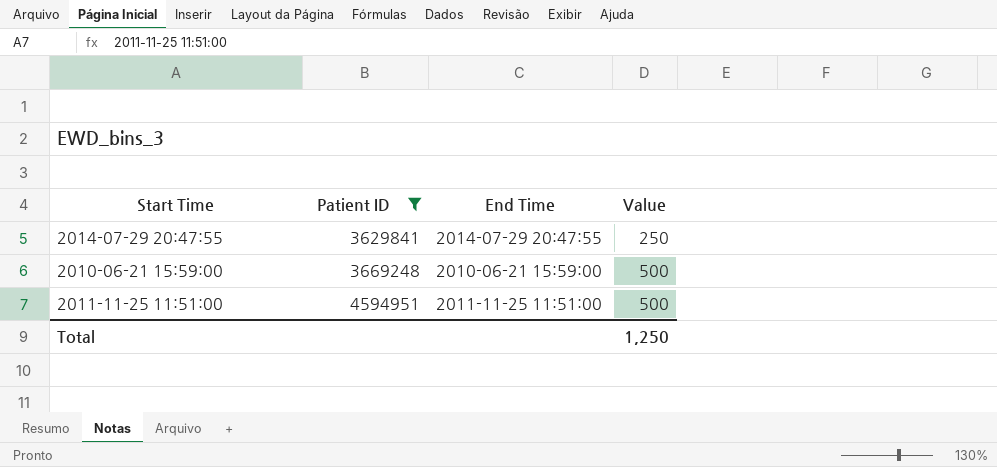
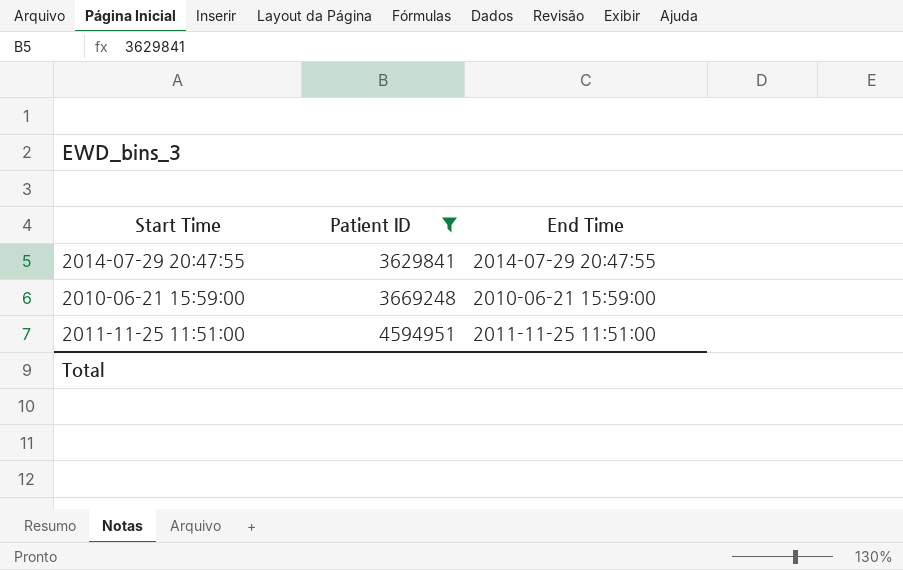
column Value | position: 4 -> none

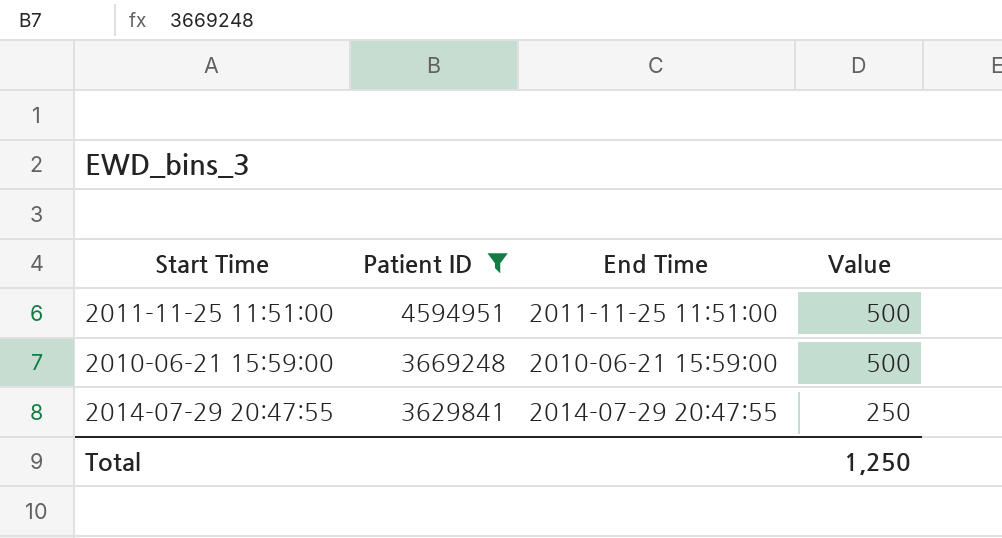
row order: Patient ID ascending -> Patient ID descending
column Value | position: none -> 4

